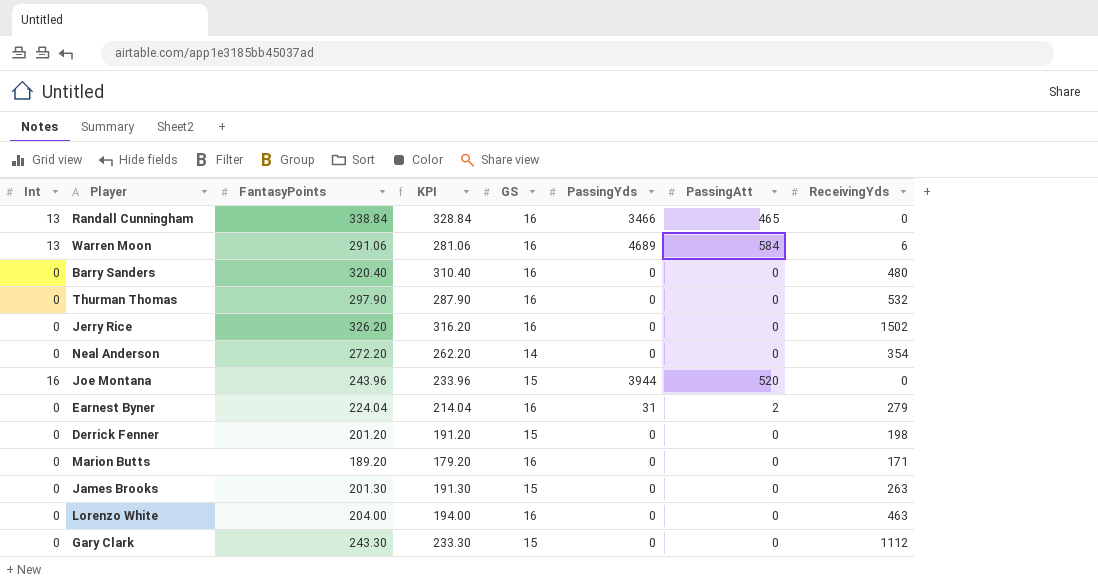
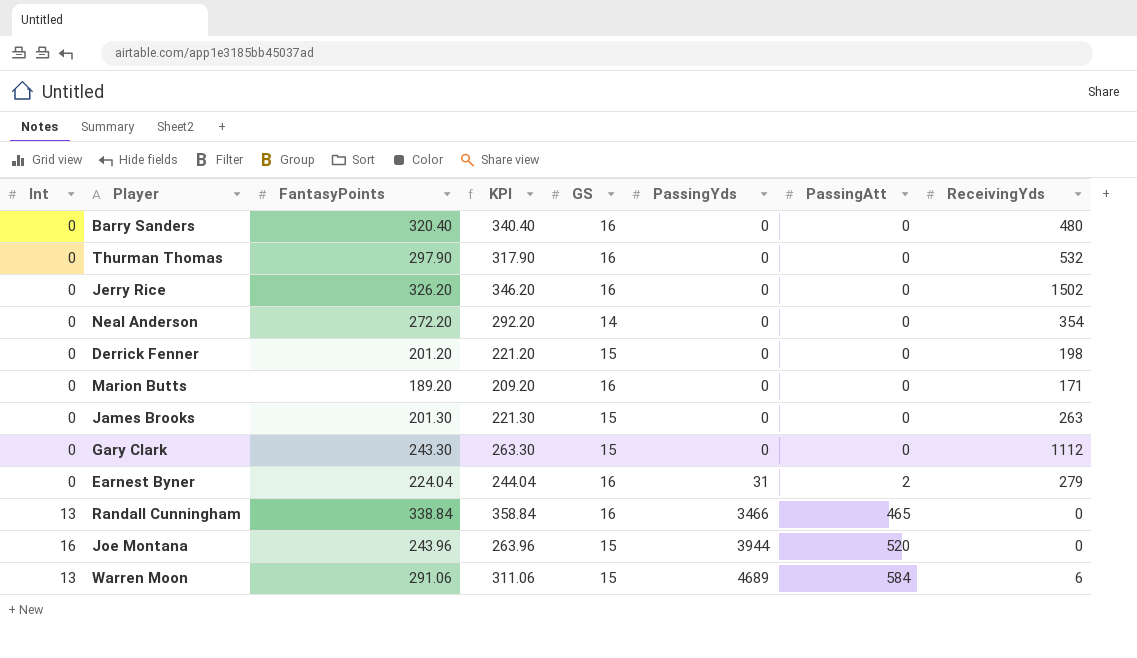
row order: none -> PassingYds ascending
column KPI | formula: [FantasyPoints] - 10 -> [FantasyPoints] + 20
row Lorenzo White: 0 | 204.00 | 194.00 | 16 | 0 | 0 | 463 -> none
Warren Moon | GS: 16 -> 15

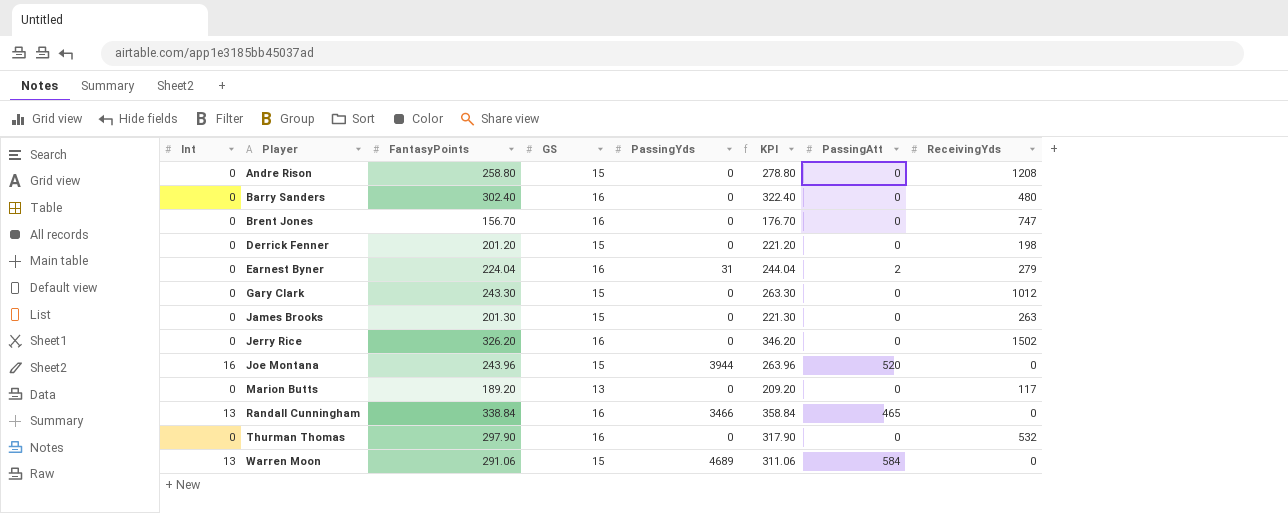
row order: PassingYds ascending -> Player ascending
column KPI | position: 4 -> 6
row Neal Anderson: 0 | 272.20 | 292.20 | 14 | 0 | 0 | 354 -> none
row Andre Rison: none -> 0 | 258.80 | 15 | 0 | 278.80 | 0 | 1208
Barry Sanders | FantasyPoints: 320.40 -> 302.40
Barry Sanders | KPI: 340.40 -> 322.40
row Brent Jones: none -> 0 | 156.70 | 16 | 0 | 176.70 | 0 | 747
Gary Clark | ReceivingYds: 1112 -> 1012
Marion Butts | GS: 16 -> 13
Marion Butts | ReceivingYds: 171 -> 117
Warren Moon | ReceivingYds: 6 -> 0

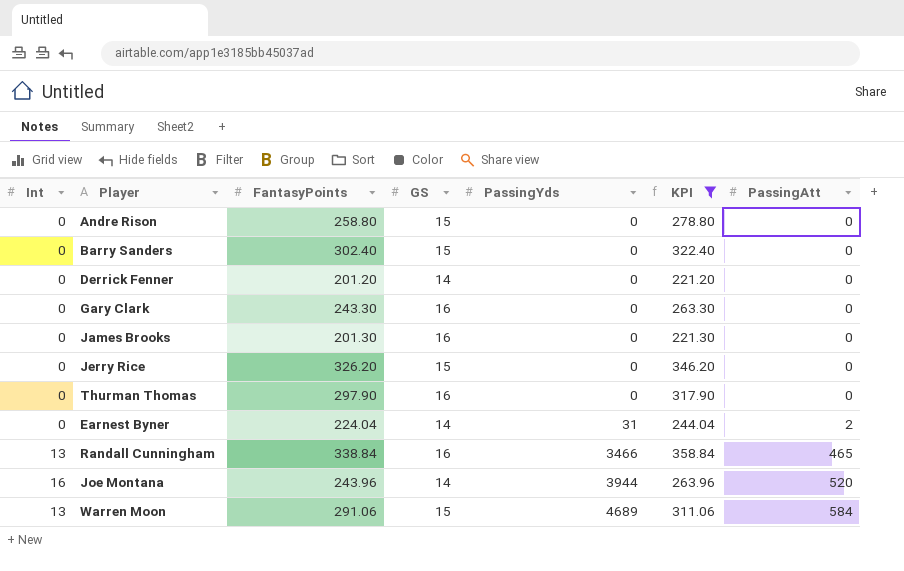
filter: none -> KPI >= 221.20
row order: Player ascending -> PassingYds ascending
column ReceivingYds | position: 8 -> none
Barry Sanders | GS: 16 -> 15
Derrick Fenner | GS: 15 -> 14
Gary Clark | GS: 15 -> 16
James Brooks | GS: 15 -> 16
Jerry Rice | GS: 16 -> 15
Earnest Byner | GS: 16 -> 14
Joe Montana | GS: 15 -> 14

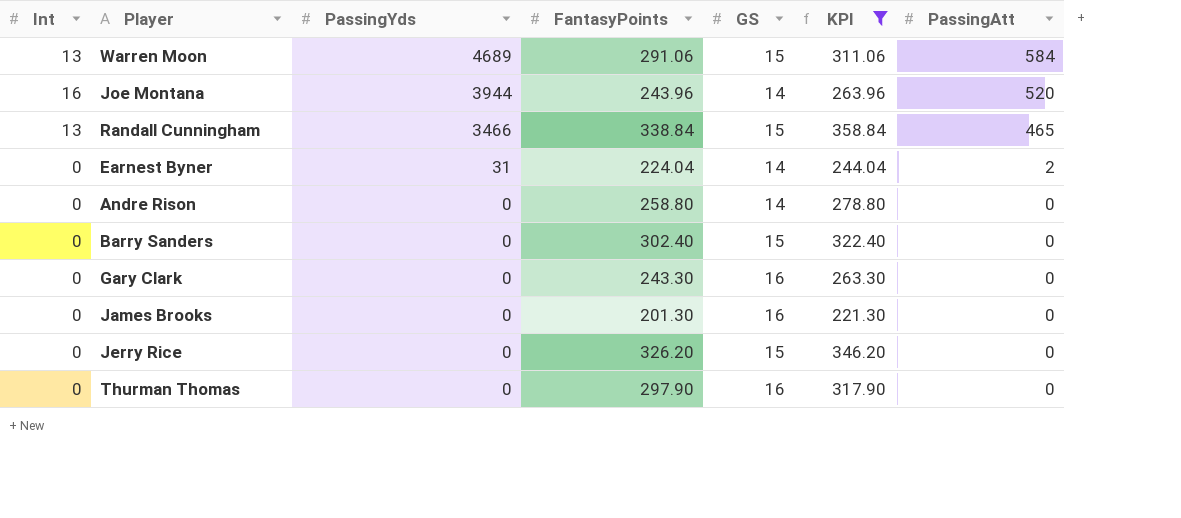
row order: PassingYds ascending -> PassingYds descending
column PassingYds | position: 5 -> 3
row Derrick Fenner: 0 | 201.20 | 14 | 0 | 221.20 | 0 -> none
Randall Cunningham | GS: 16 -> 15
Andre Rison | GS: 15 -> 14

